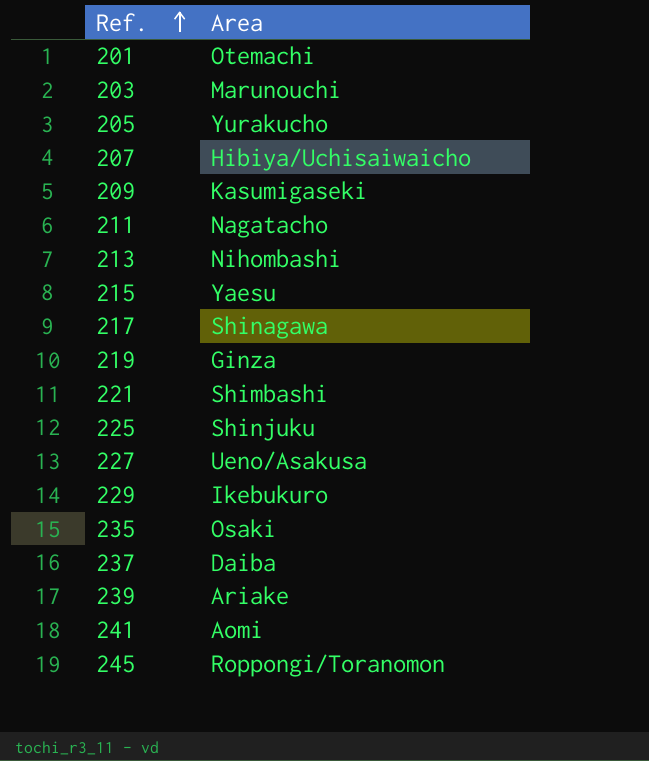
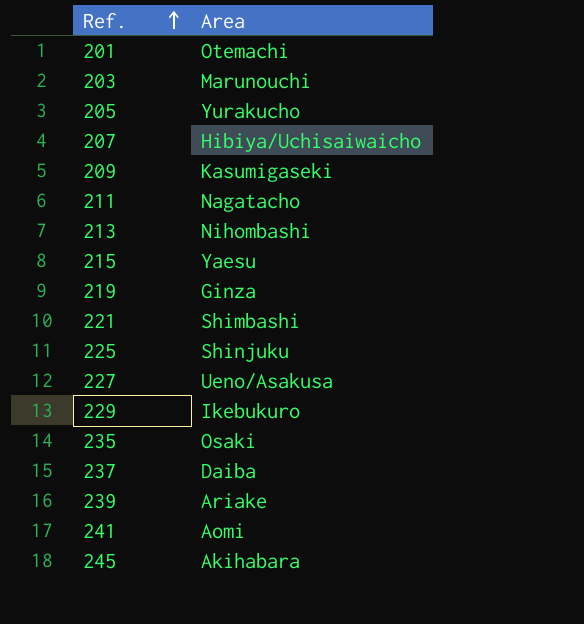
row 217: Shinagawa -> none
245 | Area: Roppongi/Toranomon -> Akihabara

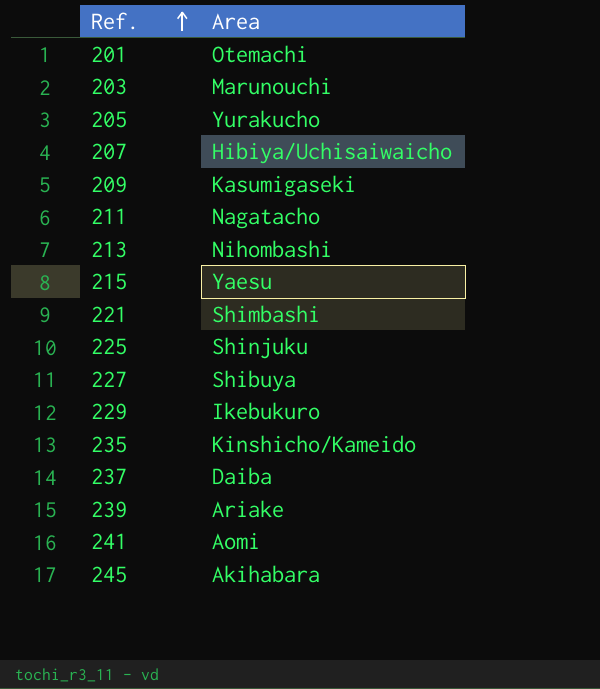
row 219: Ginza -> none
227 | Area: Ueno/Asakusa -> Shibuya
235 | Area: Osaki -> Kinshicho/Kameido

